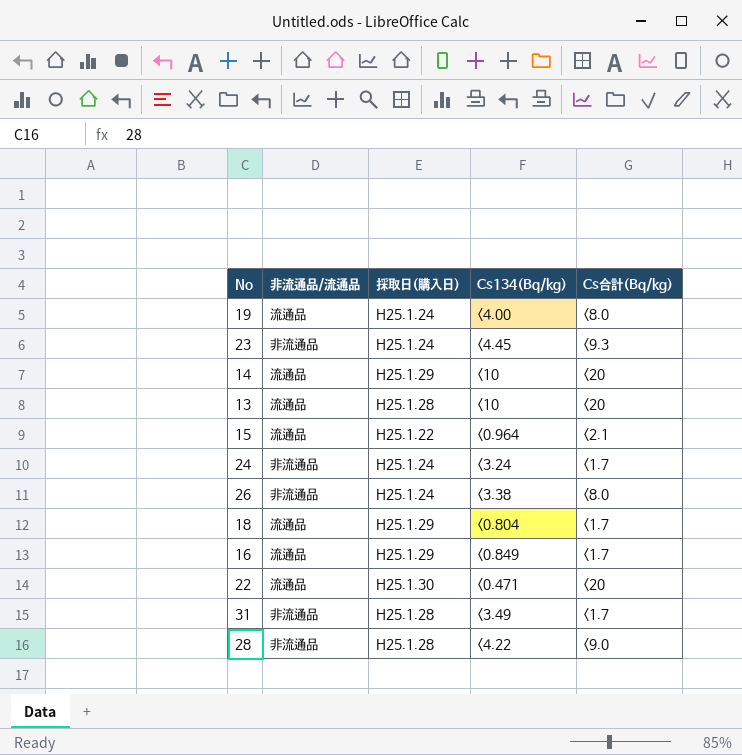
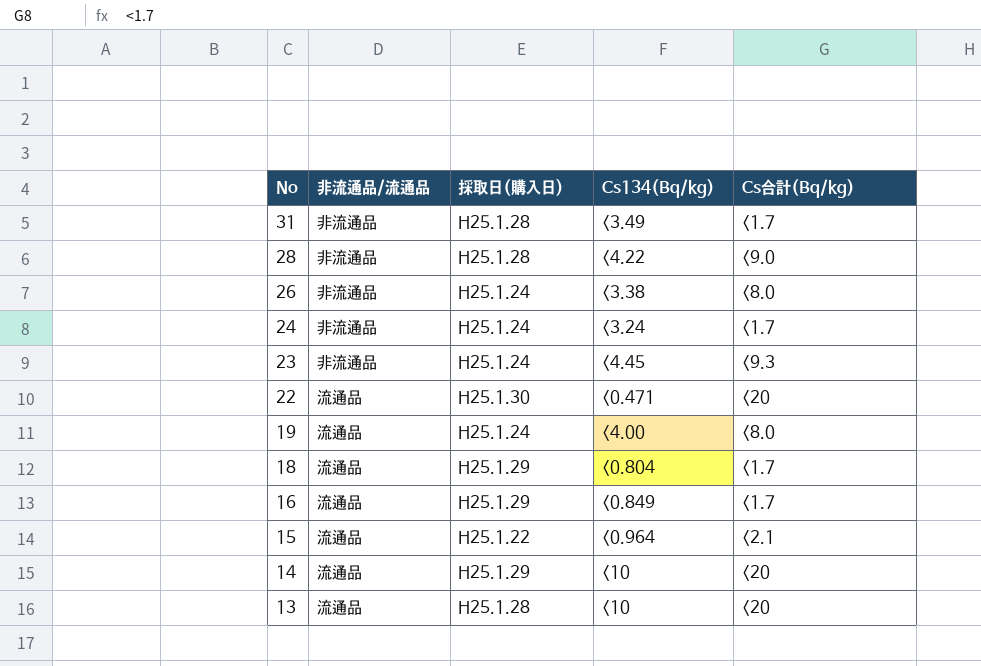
row order: none -> No descending

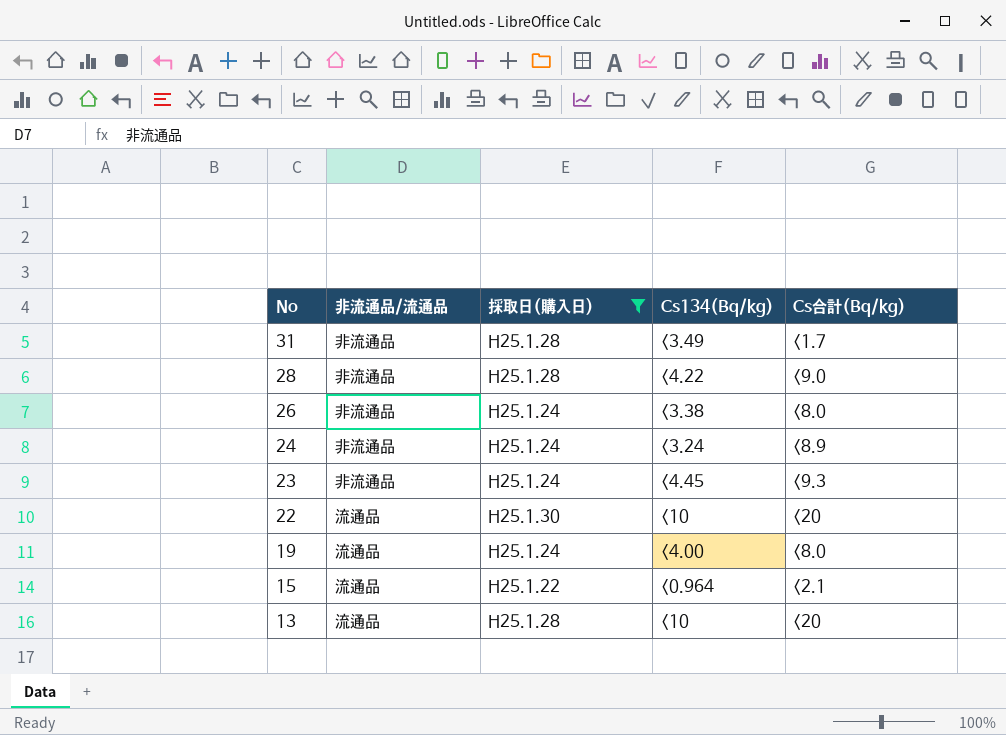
filter: none -> 採取日(購入日) != H25.1.29
24 | Cs合計(Bq/kg): <1.7 -> <8.9
22 | Cs134(Bq/kg): <0.471 -> <10

